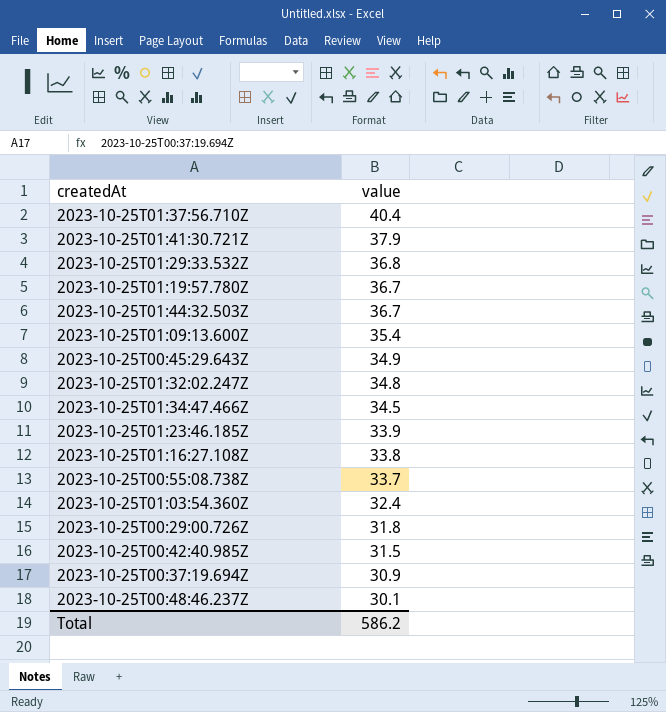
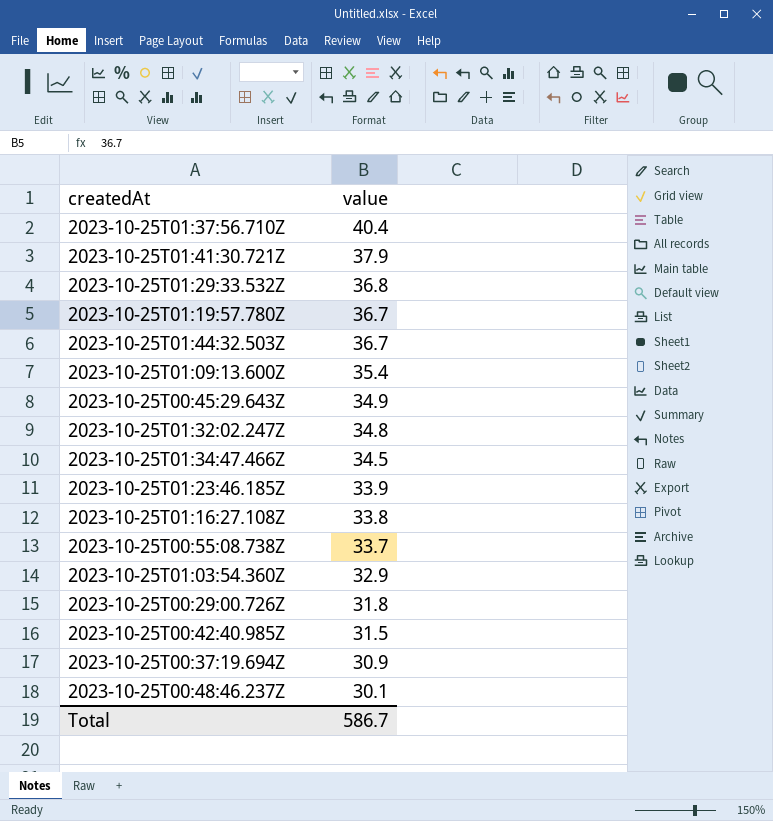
2023-10-25T01:03:54.360Z | value: 32.4 -> 32.9
Total | value: 586.2 -> 586.7

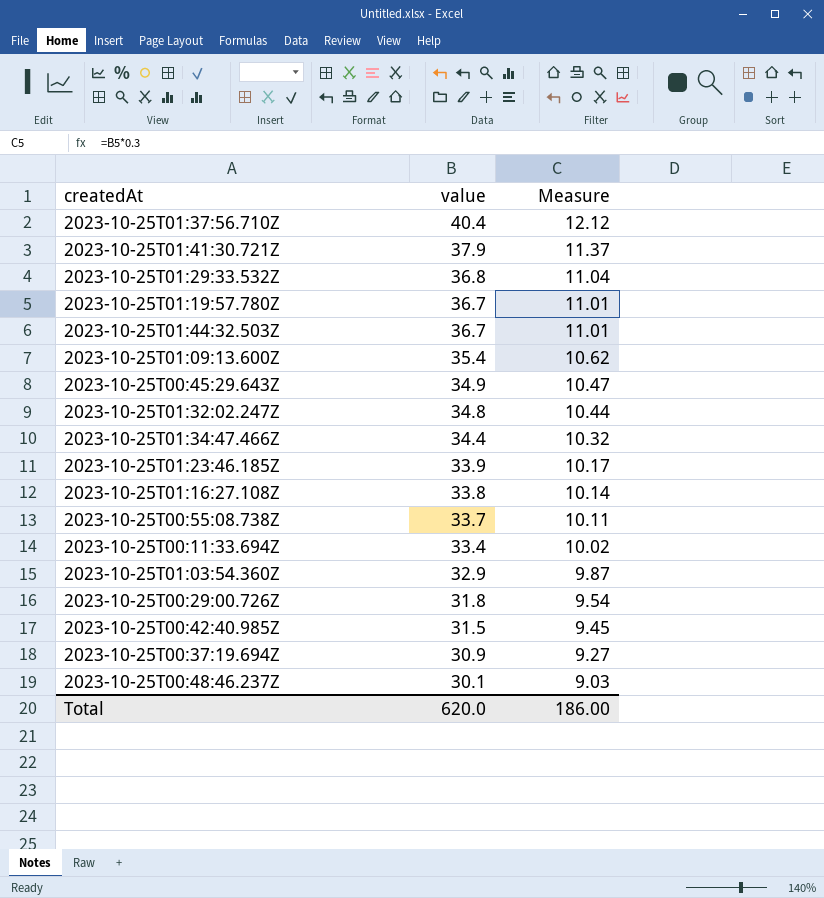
column Measure | formula: none -> [value] * 0.3
2023-10-25T01:34:47.466Z | value: 34.5 -> 34.4
row 2023-10-25T00:11:33.694Z: none -> 33.4 | 10.02
Total | value: 586.7 -> 620.0

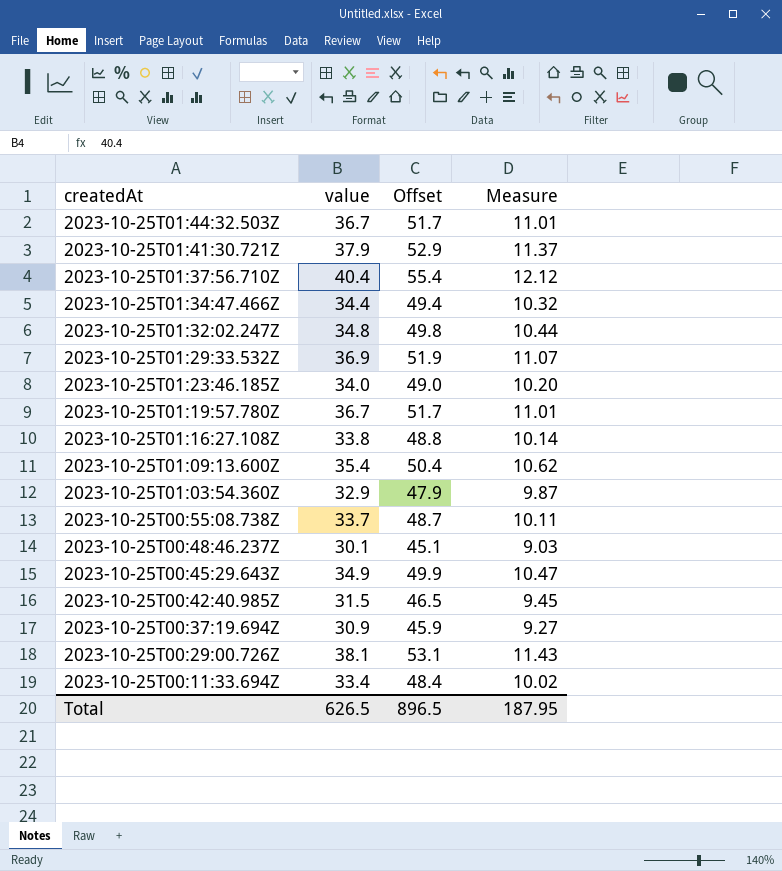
row order: value descending -> createdAt descending
column Offset | formula: none -> [value] + 15
2023-10-25T01:29:33.532Z | value: 36.8 -> 36.9
2023-10-25T01:29:33.532Z | Measure: 11.04 -> 11.07
2023-10-25T01:23:46.185Z | value: 33.9 -> 34.0
2023-10-25T01:23:46.185Z | Measure: 10.17 -> 10.20
2023-10-25T00:29:00.726Z | value: 31.8 -> 38.1
2023-10-25T00:29:00.726Z | Measure: 9.54 -> 11.43
Total | value: 620.0 -> 626.5
Total | Measure: 186.00 -> 187.95

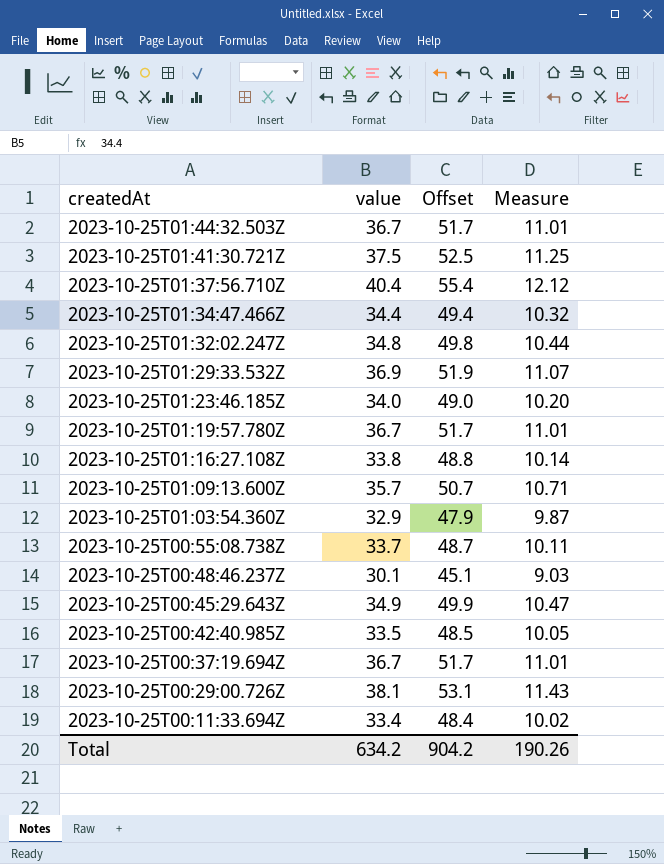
2023-10-25T01:41:30.721Z | value: 37.9 -> 37.5
2023-10-25T01:41:30.721Z | Offset: 52.9 -> 52.5
2023-10-25T01:41:30.721Z | Measure: 11.37 -> 11.25
2023-10-25T01:09:13.600Z | value: 35.4 -> 35.7
2023-10-25T01:09:13.600Z | Offset: 50.4 -> 50.7
2023-10-25T01:09:13.600Z | Measure: 10.62 -> 10.71
2023-10-25T00:42:40.985Z | value: 31.5 -> 33.5
2023-10-25T00:42:40.985Z | Offset: 46.5 -> 48.5
2023-10-25T00:42:40.985Z | Measure: 9.45 -> 10.05
2023-10-25T00:37:19.694Z | value: 30.9 -> 36.7
2023-10-25T00:37:19.694Z | Offset: 45.9 -> 51.7
2023-10-25T00:37:19.694Z | Measure: 9.27 -> 11.01
Total | value: 626.5 -> 634.2
Total | Offset: 896.5 -> 904.2
Total | Measure: 187.95 -> 190.26

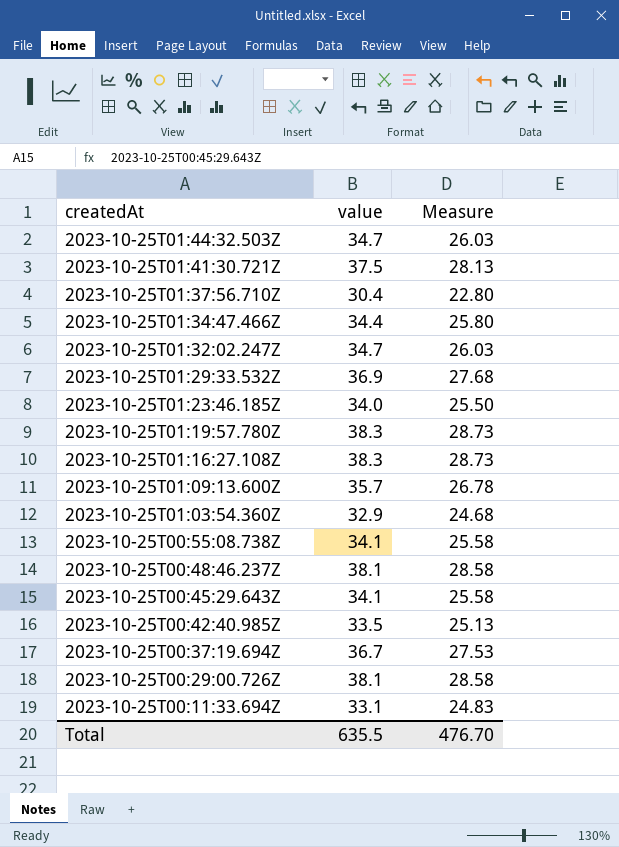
column Offset | formula: [value] + 15 -> none
column Measure | formula: [value] * 0.3 -> [value] * 0.75
2023-10-25T01:44:32.503Z | value: 36.7 -> 34.7
2023-10-25T01:37:56.710Z | value: 40.4 -> 30.4
2023-10-25T01:32:02.247Z | value: 34.8 -> 34.7
2023-10-25T01:19:57.780Z | value: 36.7 -> 38.3
2023-10-25T01:16:27.108Z | value: 33.8 -> 38.3
2023-10-25T00:55:08.738Z | value: 33.7 -> 34.1
2023-10-25T00:48:46.237Z | value: 30.1 -> 38.1
2023-10-25T00:45:29.643Z | value: 34.9 -> 34.1
2023-10-25T00:11:33.694Z | value: 33.4 -> 33.1
Total | value: 634.2 -> 635.5
Total | Measure: 190.26 -> 476.70

